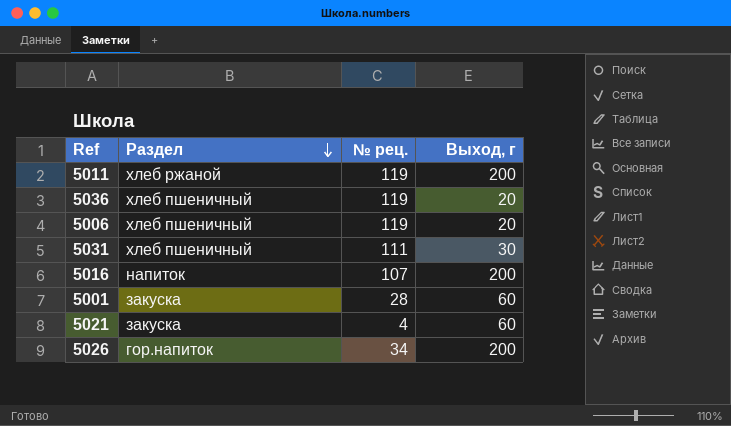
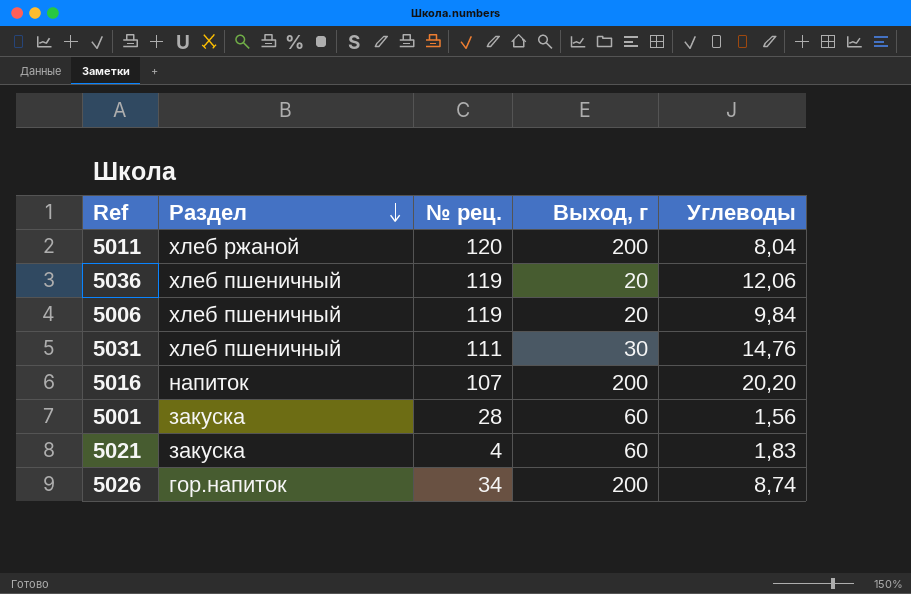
column Углеводы | position: none -> 5
5011 | № рец.: 119 -> 120

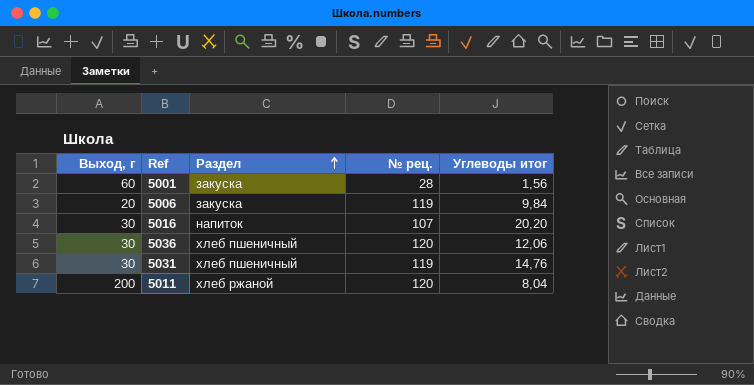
row order: Раздел descending -> Раздел ascending
column Выход, г | position: 4 -> 1
column name: Углеводы -> Углеводы итог
row 5021: закуска | 4 | 60 | 1,83 -> none
row 5026: гор.напиток | 34 | 200 | 8,74 -> none
5006 | Раздел: хлеб пшеничный -> закуска
5016 | Выход, г: 200 -> 30
5036 | Выход, г: 20 -> 30
5036 | № рец.: 119 -> 120
5031 | № рец.: 111 -> 119

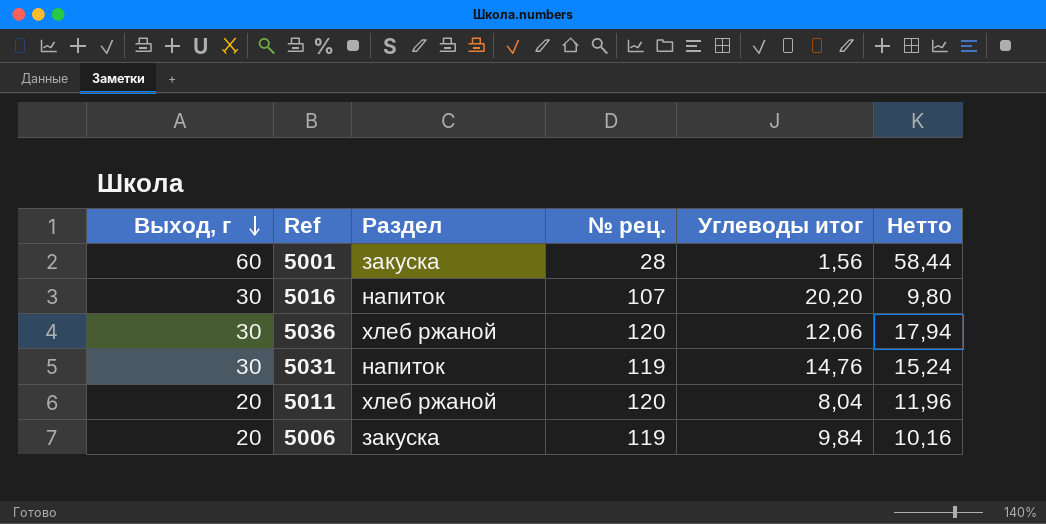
row order: Раздел ascending -> Выход, г descending
column Нетто | formula: none -> [Выход, г] - [Углеводы итог]
5036 | Раздел: хлеб пшеничный -> хлеб ржаной
5031 | Раздел: хлеб пшеничный -> напиток
5011 | Выход, г: 200 -> 20

